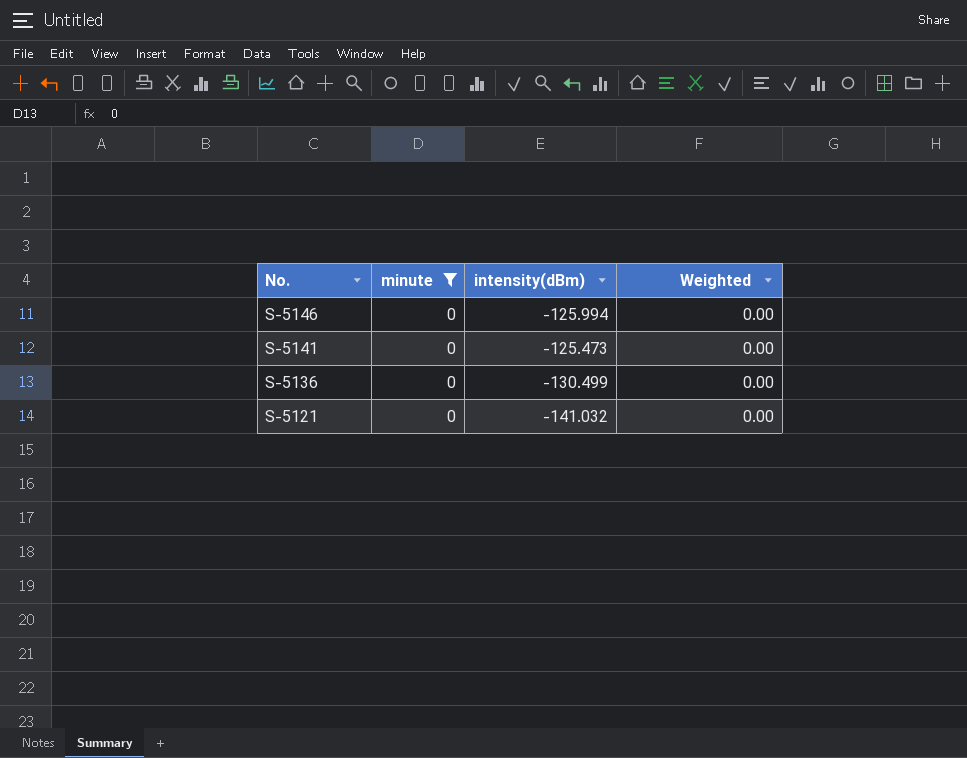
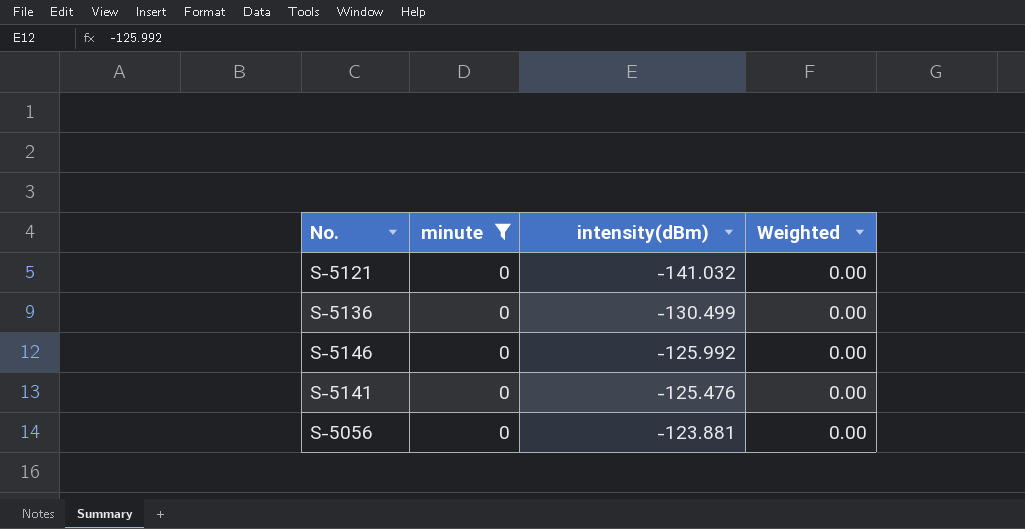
row order: No. descending -> intensity(dBm) ascending
S-5146 | intensity(dBm): -125.994 -> -125.992
S-5141 | intensity(dBm): -125.473 -> -125.476
row S-5056: none -> 0 | -123.881 | 0.00

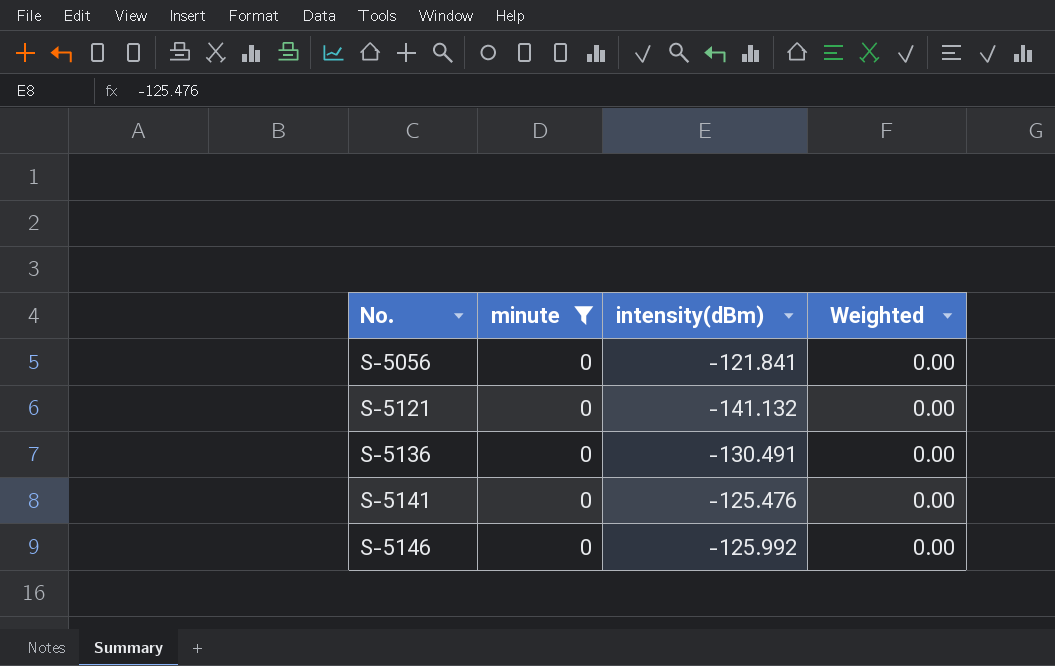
row order: intensity(dBm) ascending -> No. ascending
S-5056 | intensity(dBm): -123.881 -> -121.841
S-5121 | intensity(dBm): -141.032 -> -141.132
S-5136 | intensity(dBm): -130.499 -> -130.491

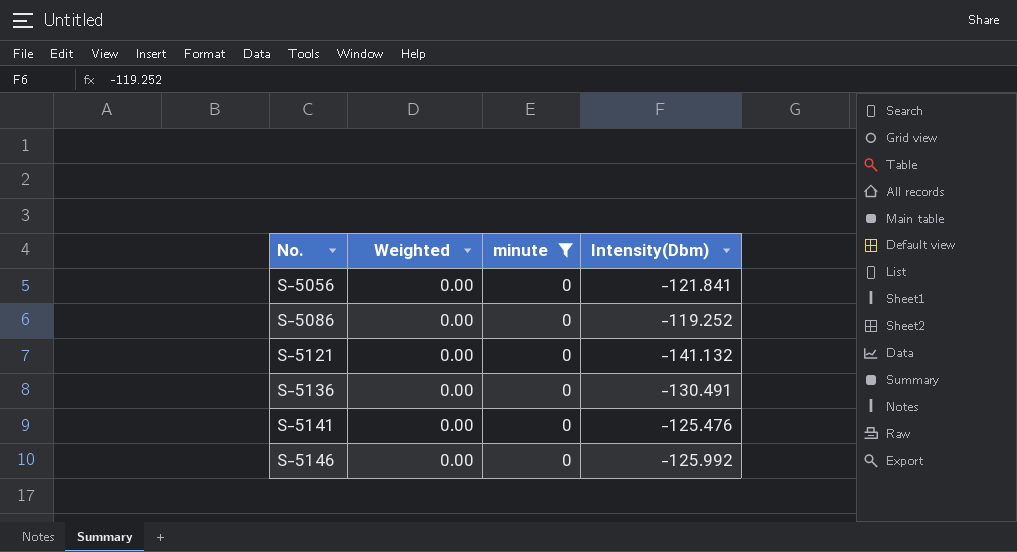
column Weighted | position: 4 -> 2
column name: intensity(dBm) -> Intensity(Dbm)
row S-5086: none -> 0.00 | 0 | -119.252

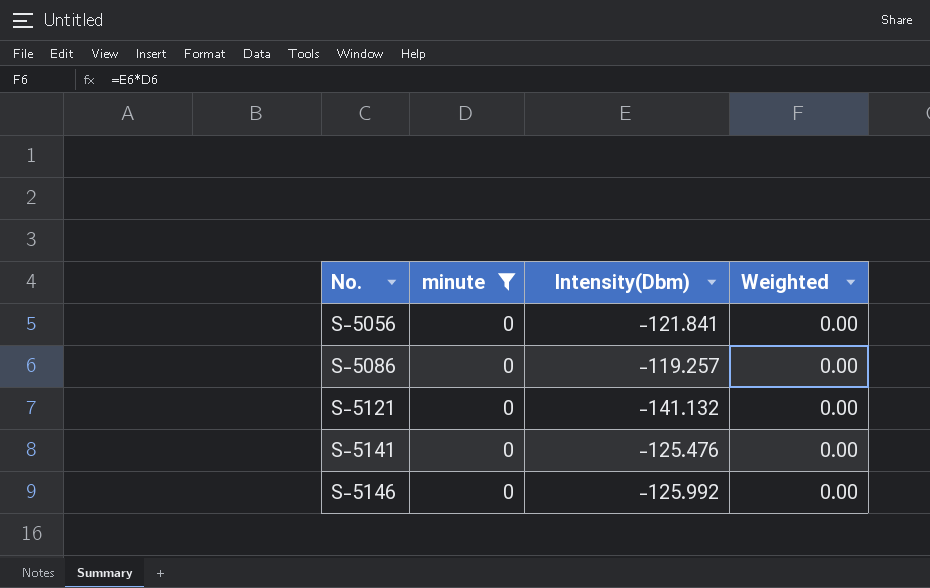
column Weighted | position: 2 -> 4
row S-5136: 0.00 | 0 | -130.491 -> none
S-5086 | Intensity(Dbm): -119.252 -> -119.257

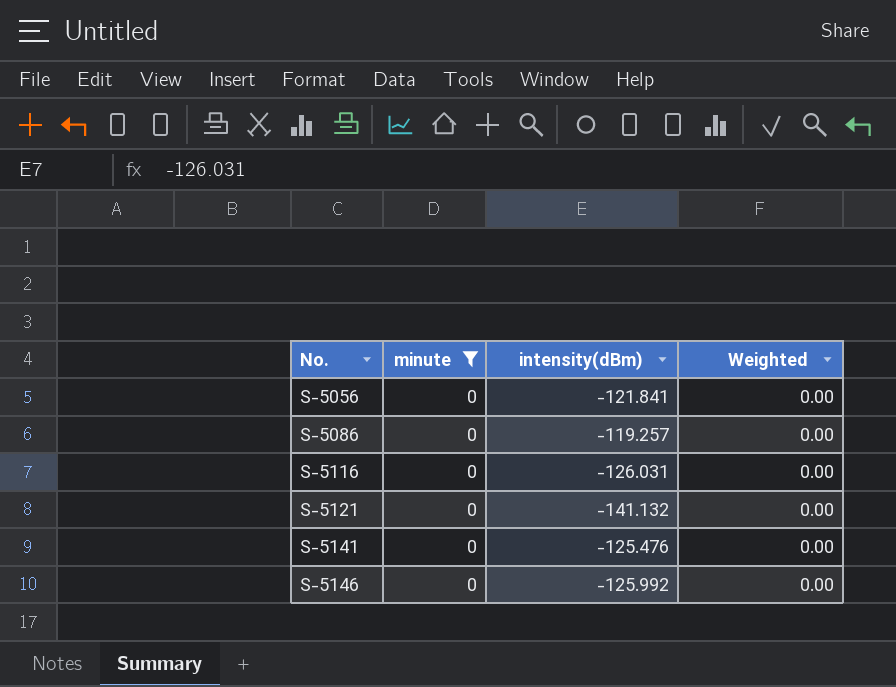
column name: Intensity(Dbm) -> intensity(dBm)
row S-5116: none -> 0 | -126.031 | 0.00

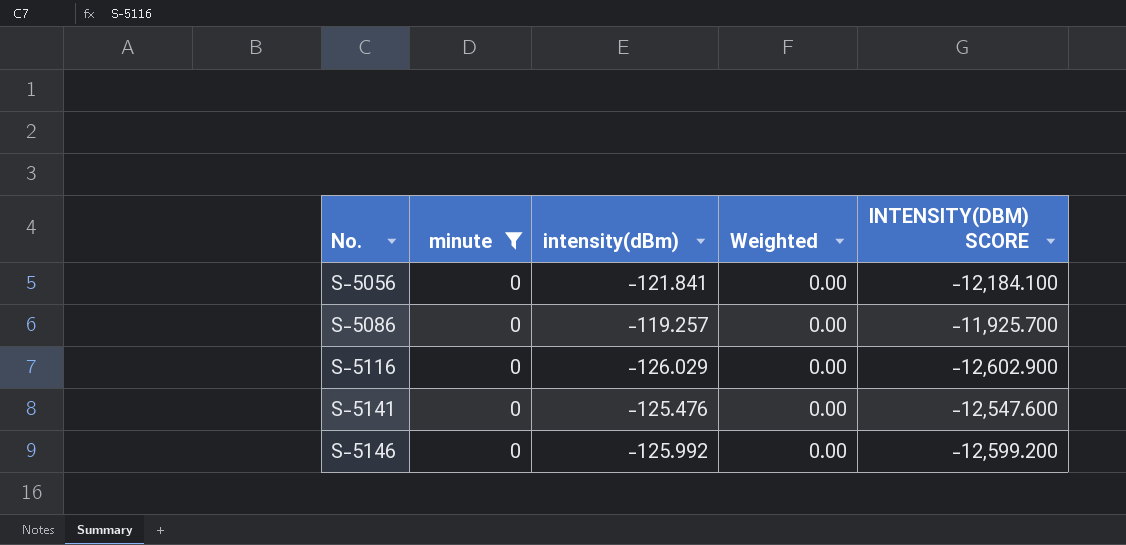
column INTENSITY(DBM) SCORE | formula: none -> [intensity(dBm)] * 100
row S-5121: 0 | -141.132 | 0.00 -> none
S-5116 | intensity(dBm): -126.031 -> -126.029

